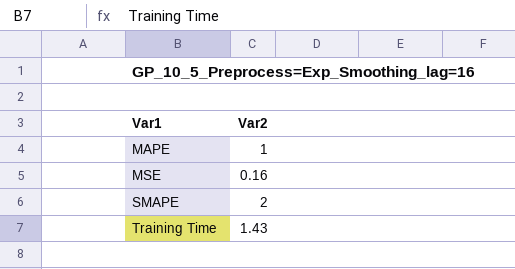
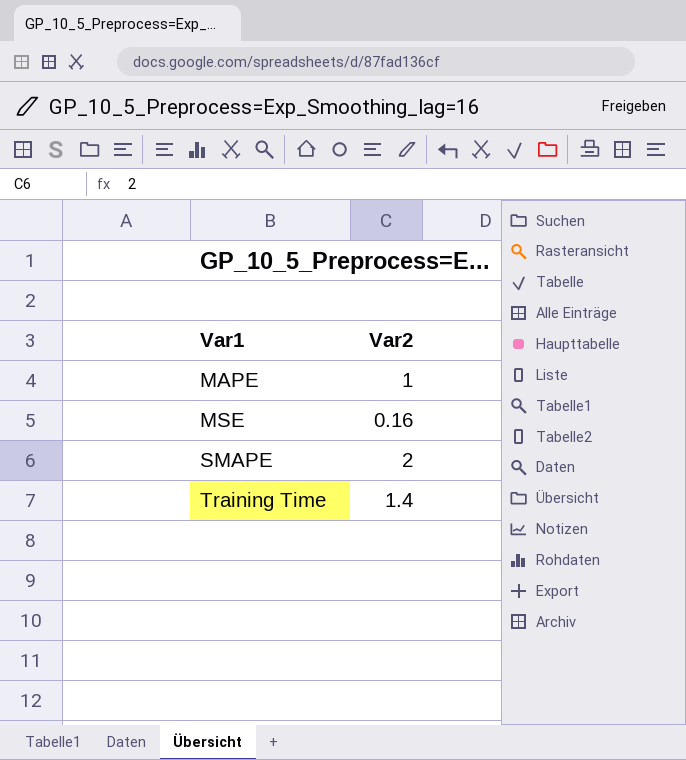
Training Time | Var2: 1.43 -> 1.4

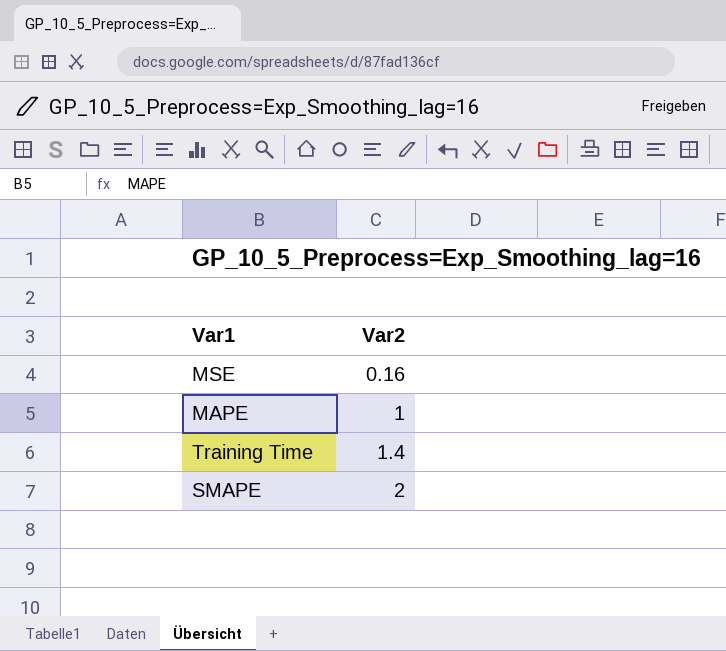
row order: Var1 ascending -> Var2 ascending

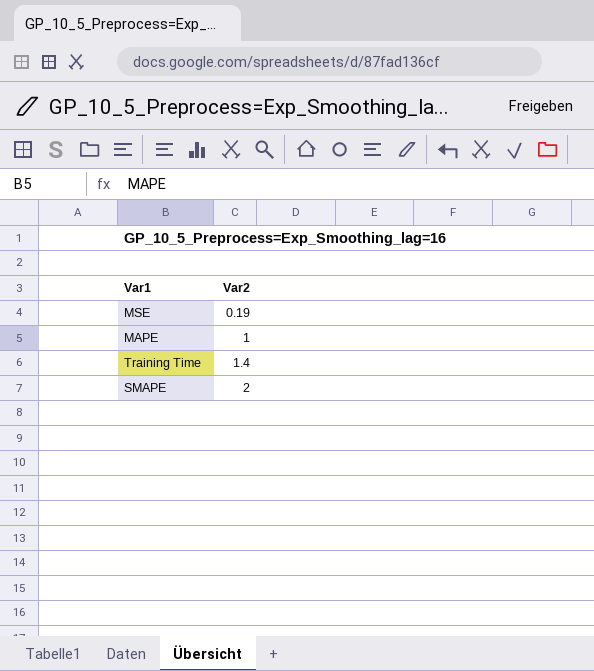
MSE | Var2: 0.16 -> 0.19

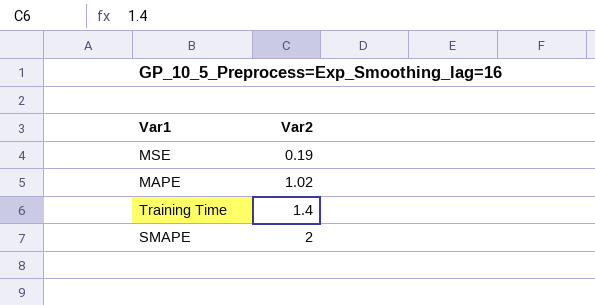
MAPE | Var2: 1 -> 1.02

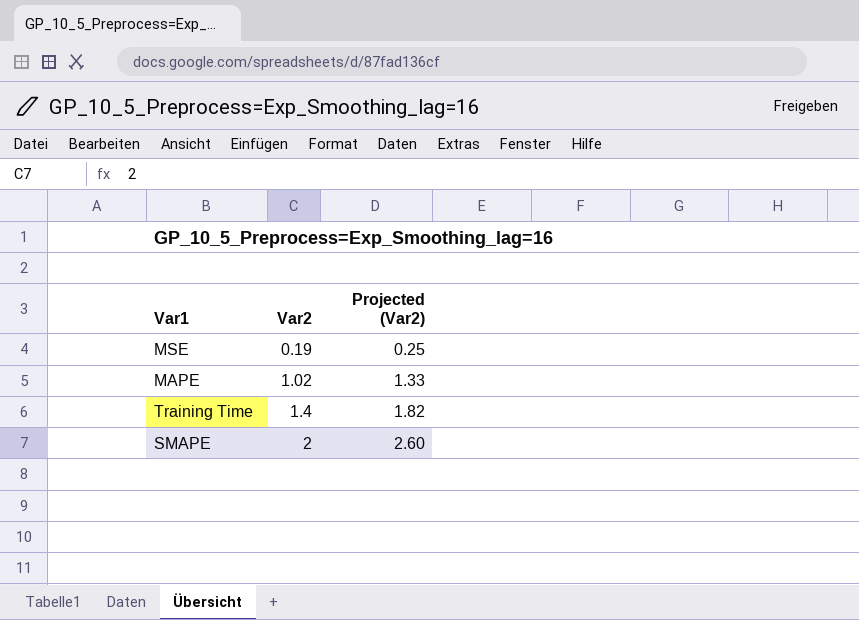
column Projected (Var2) | formula: none -> [Var2] * 1.3

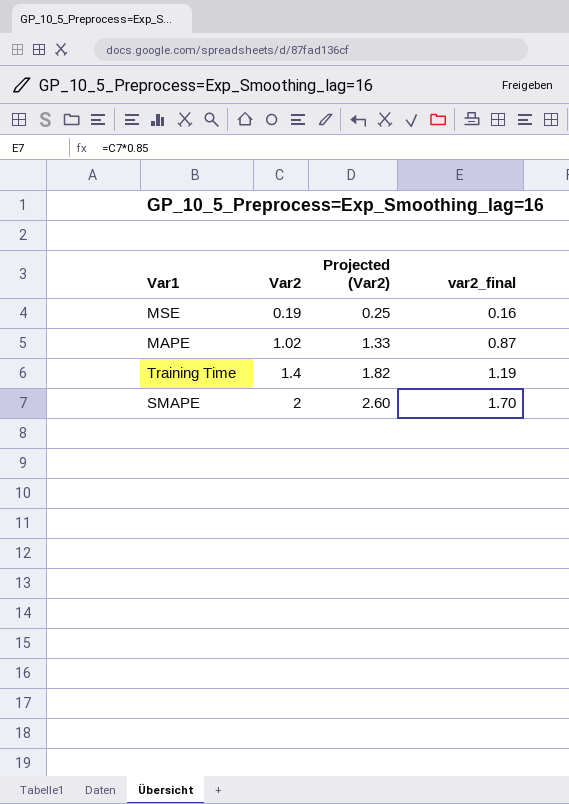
column var2_final | formula: none -> [Var2] * 0.85

